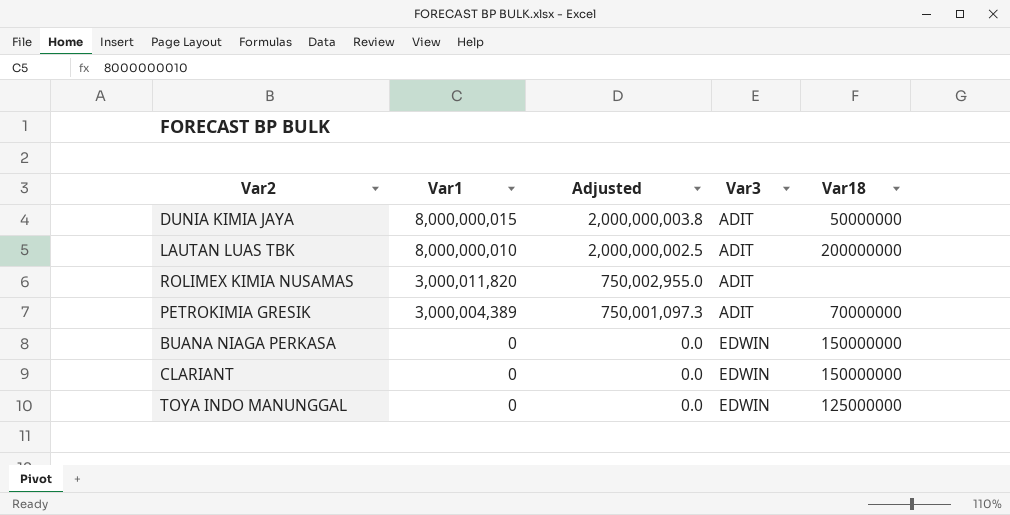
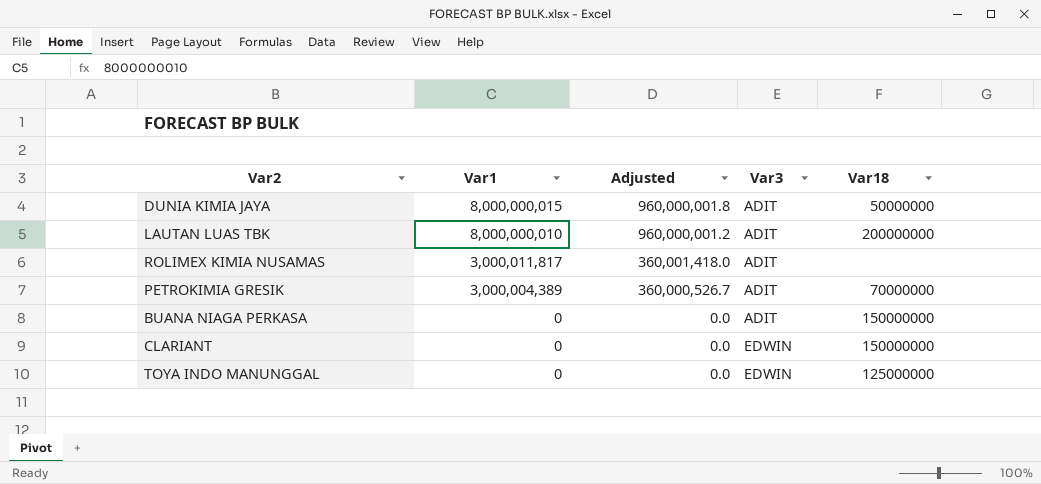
column Adjusted | formula: [Var1] * 0.25 -> [Var1] * 0.12
ROLIMEX KIMIA NUSAMAS | Var1: 3,000,011,820 -> 3,000,011,817
BUANA NIAGA PERKASA | Var3: EDWIN -> ADIT

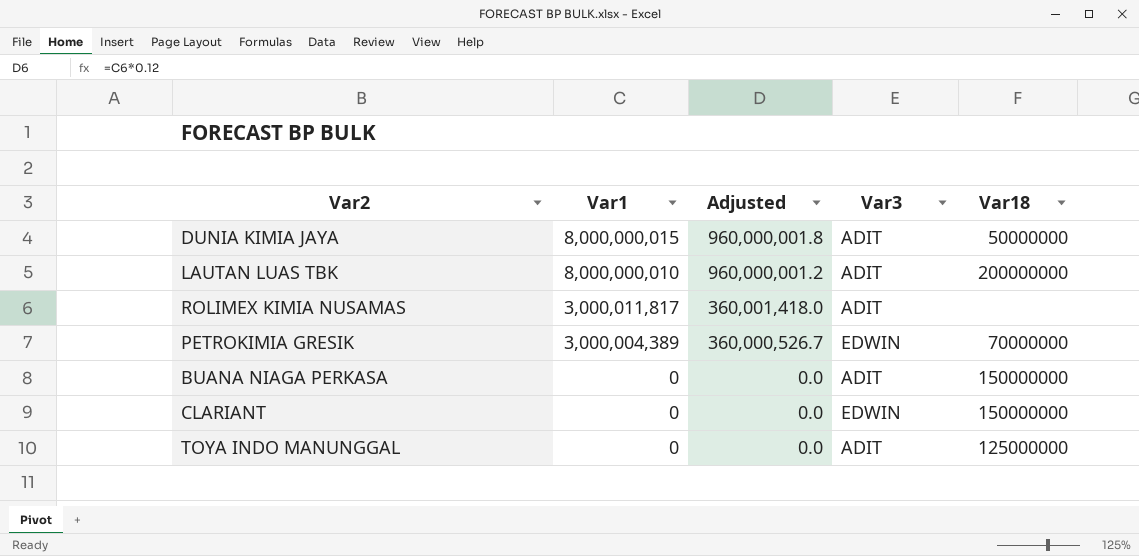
PETROKIMIA GRESIK | Var3: ADIT -> EDWIN
TOYA INDO MANUNGGAL | Var3: EDWIN -> ADIT

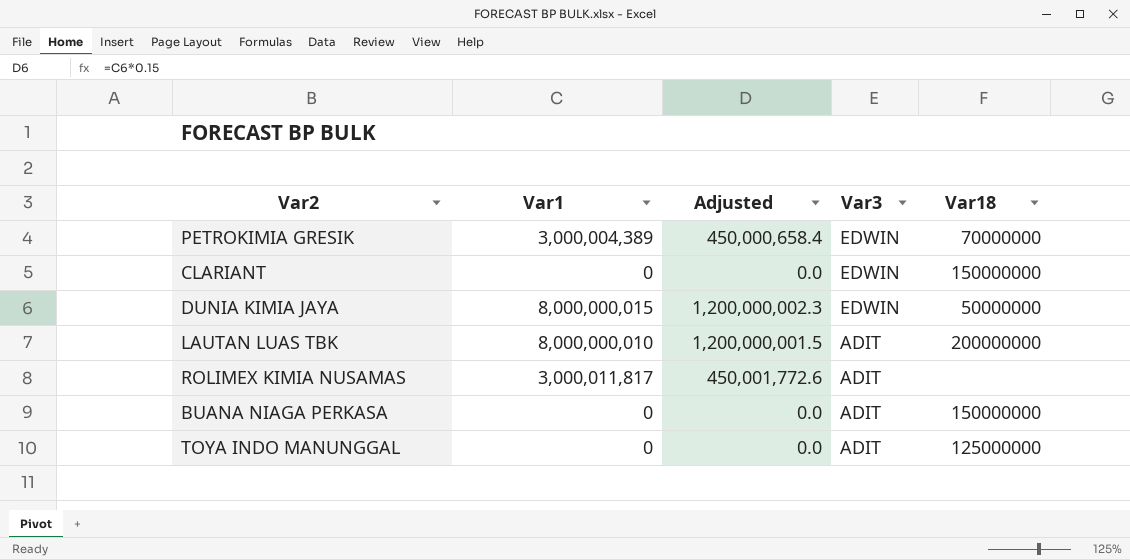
row order: Var1 descending -> Var3 descending
column Adjusted | formula: [Var1] * 0.12 -> [Var1] * 0.15
DUNIA KIMIA JAYA | Var3: ADIT -> EDWIN

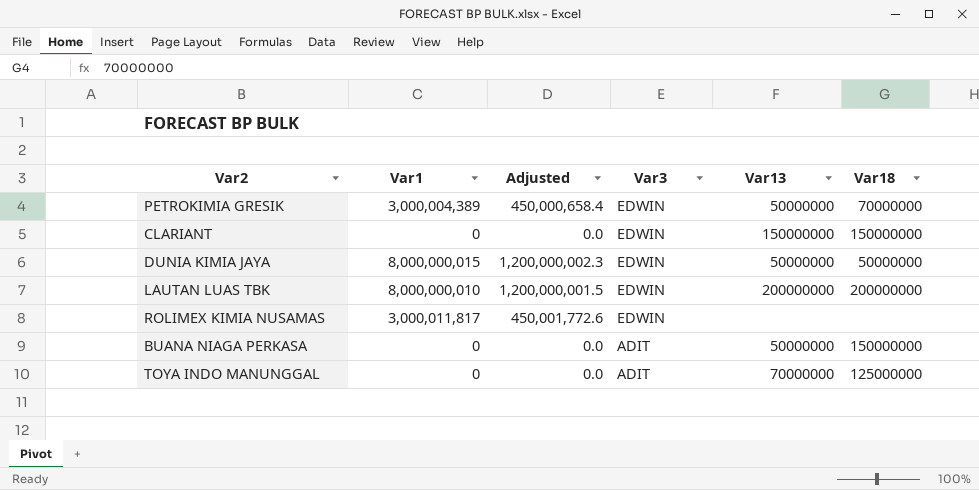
column Var13 | position: none -> 5
LAUTAN LUAS TBK | Var3: ADIT -> EDWIN
ROLIMEX KIMIA NUSAMAS | Var3: ADIT -> EDWIN

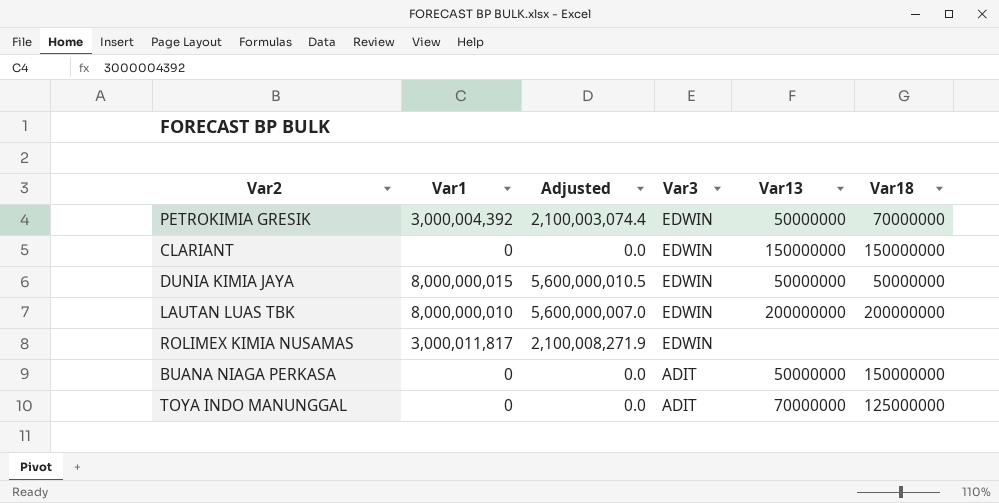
column Adjusted | formula: [Var1] * 0.15 -> [Var1] * 0.7
PETROKIMIA GRESIK | Var1: 3,000,004,389 -> 3,000,004,392

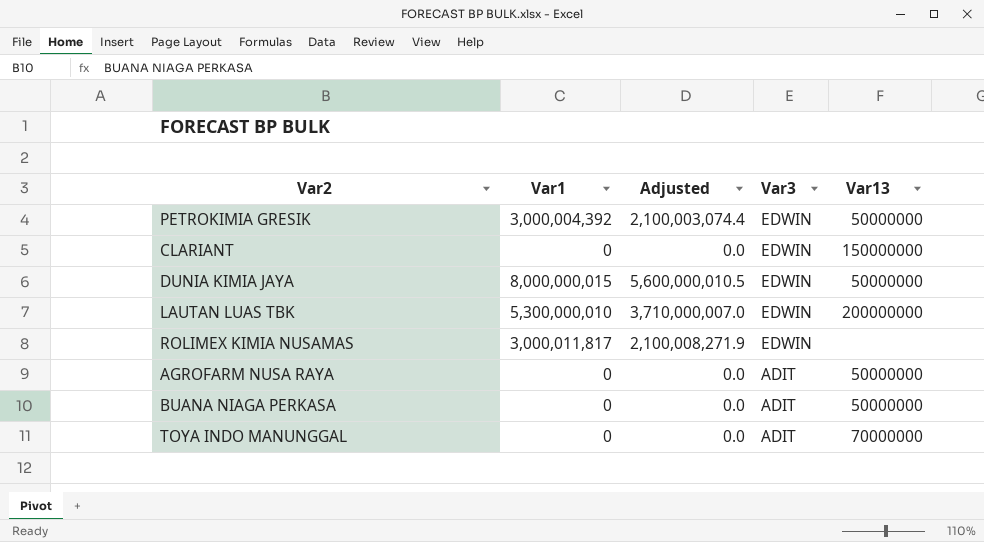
column Var18 | position: 6 -> none
LAUTAN LUAS TBK | Var1: 8,000,000,010 -> 5,300,000,010
LAUTAN LUAS TBK | Adjusted: 5,600,000,007.0 -> 3,710,000,007.0
row AGROFARM NUSA RAYA: none -> 0 | 0.0 | ADIT | 50000000

